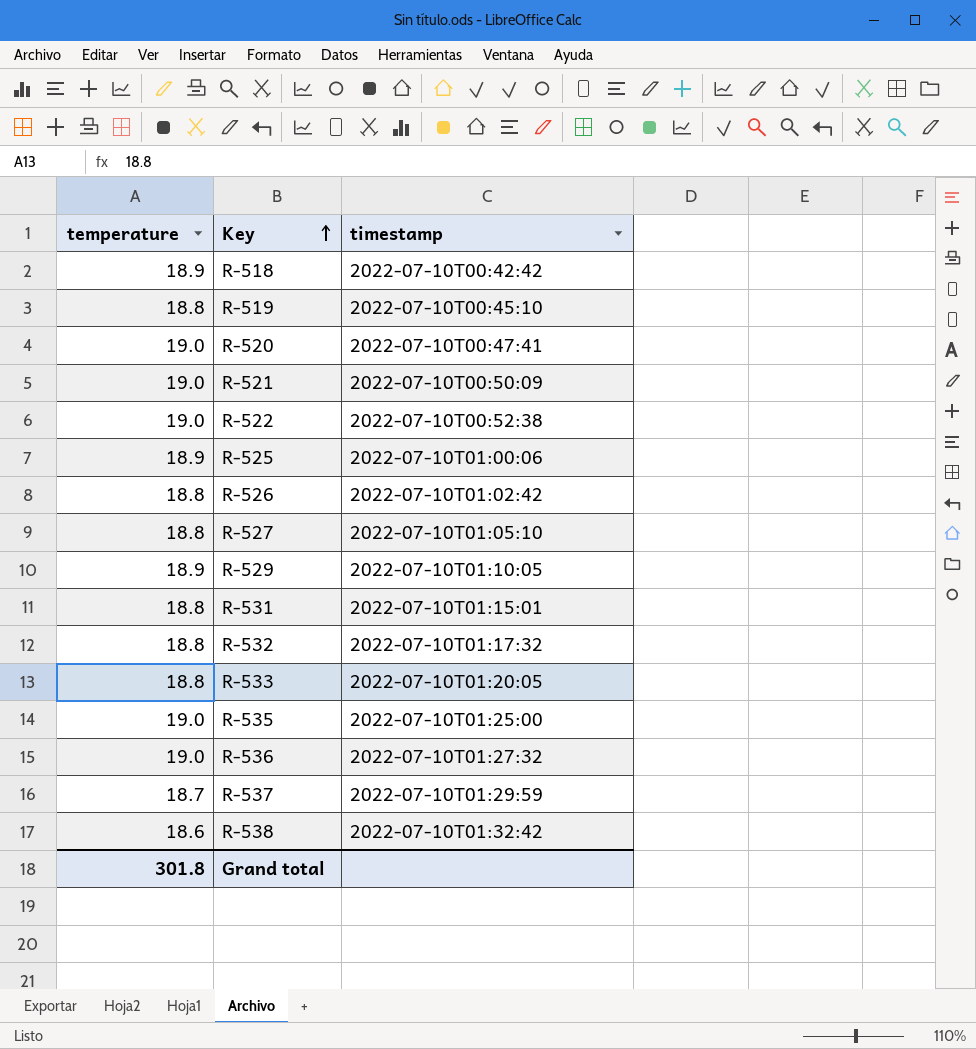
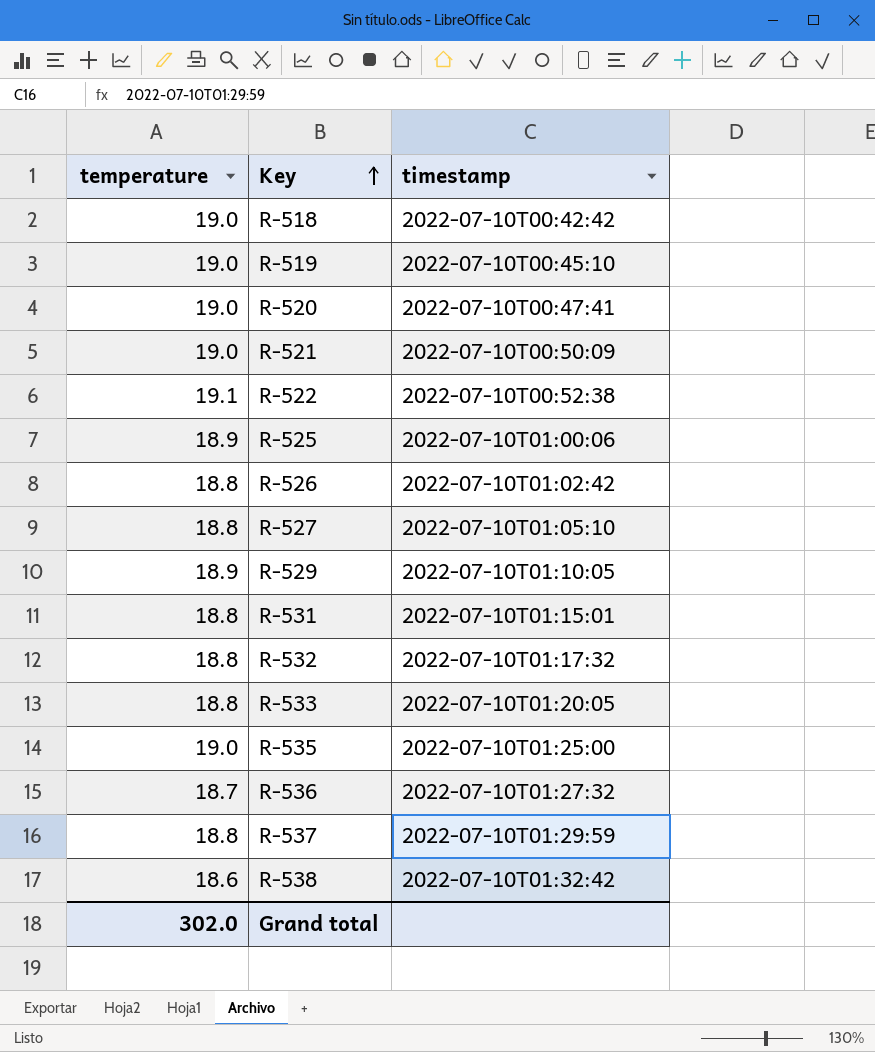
R-518 | temperature: 18.9 -> 19.0
R-519 | temperature: 18.8 -> 19.0
R-522 | temperature: 19.0 -> 19.1
R-536 | temperature: 19.0 -> 18.7
R-537 | temperature: 18.7 -> 18.8
Grand total | temperature: 301.8 -> 302.0

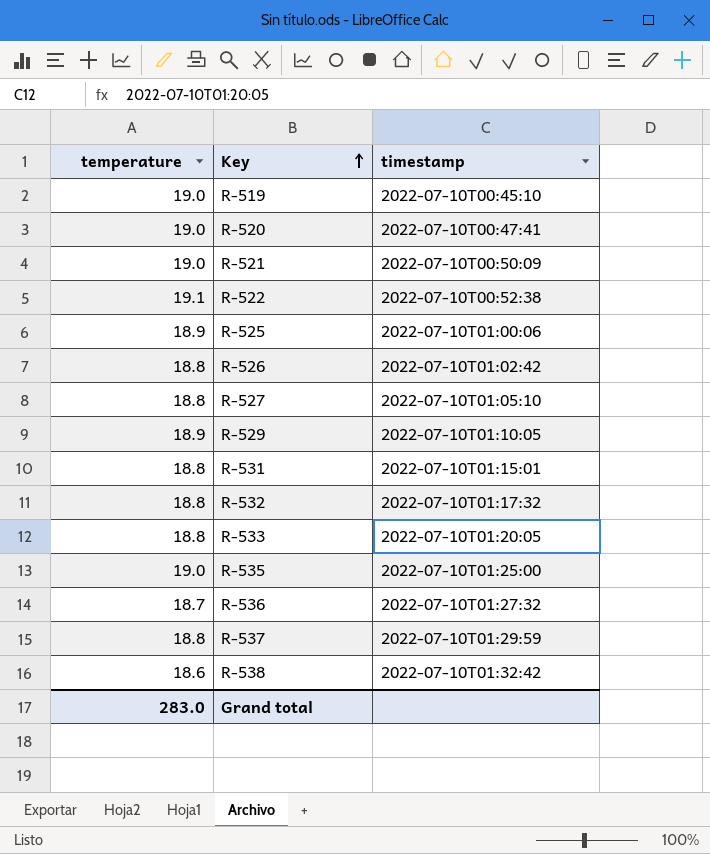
row R-518: 19.0 | 2022-07-10T00:42:42 -> none
Grand total | temperature: 302.0 -> 283.0

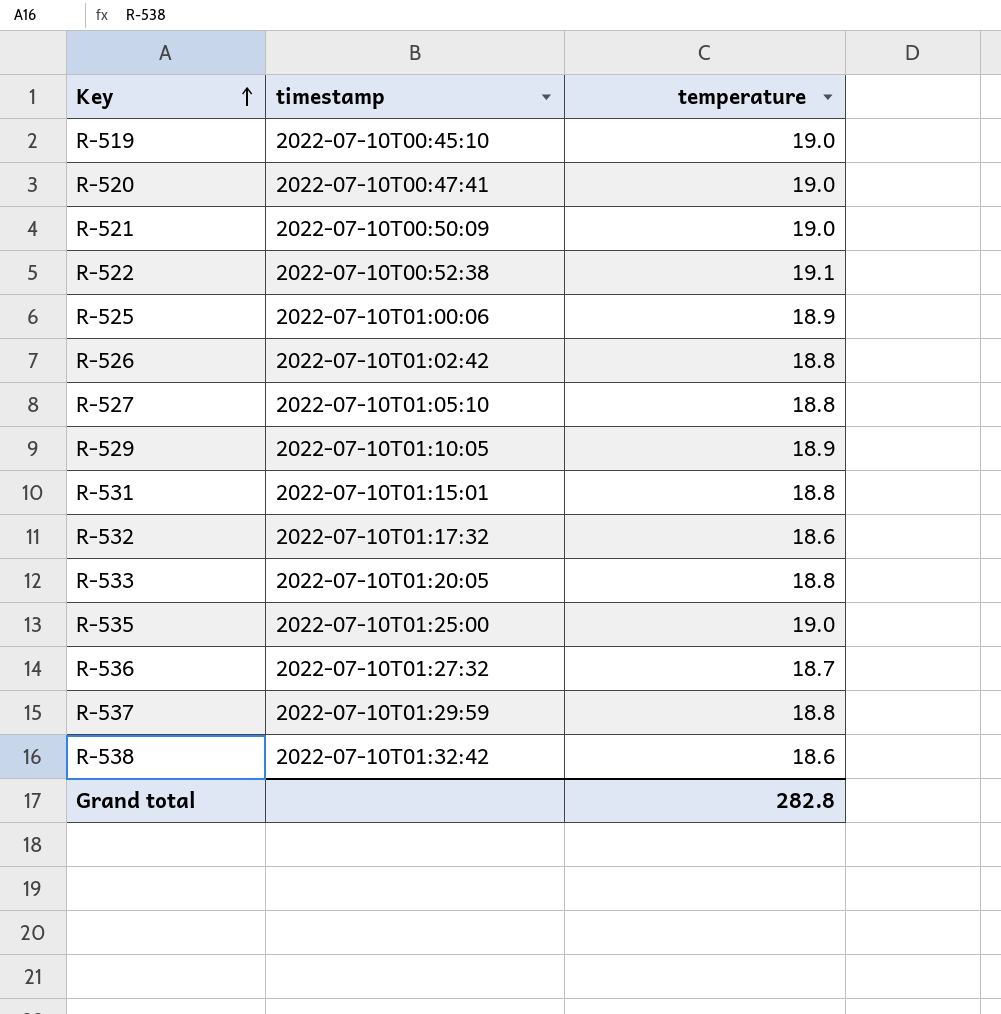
column temperature | position: 1 -> 3
R-532 | temperature: 18.8 -> 18.6
Grand total | temperature: 283.0 -> 282.8

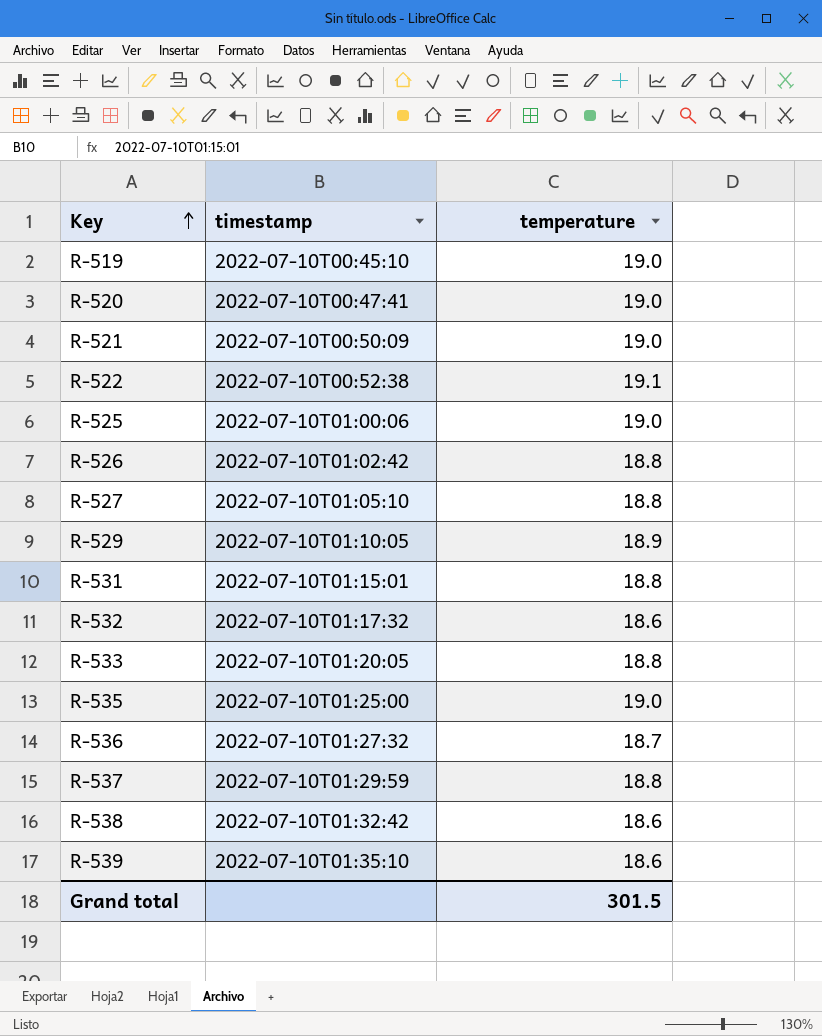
R-525 | temperature: 18.9 -> 19.0
row R-539: none -> 2022-07-10T01:35:10 | 18.6
Grand total | temperature: 282.8 -> 301.5

